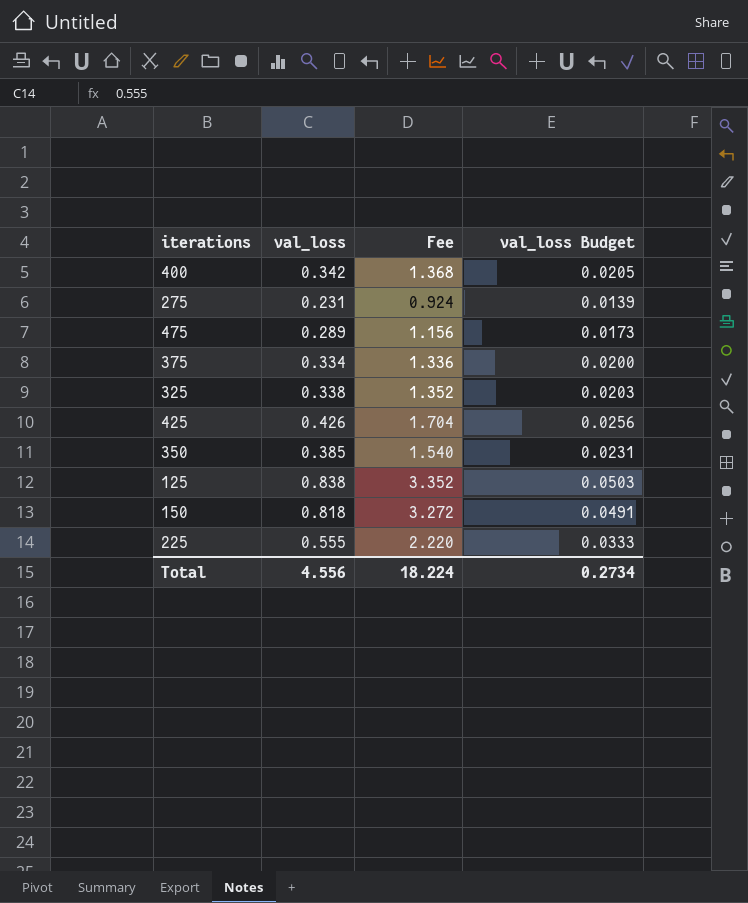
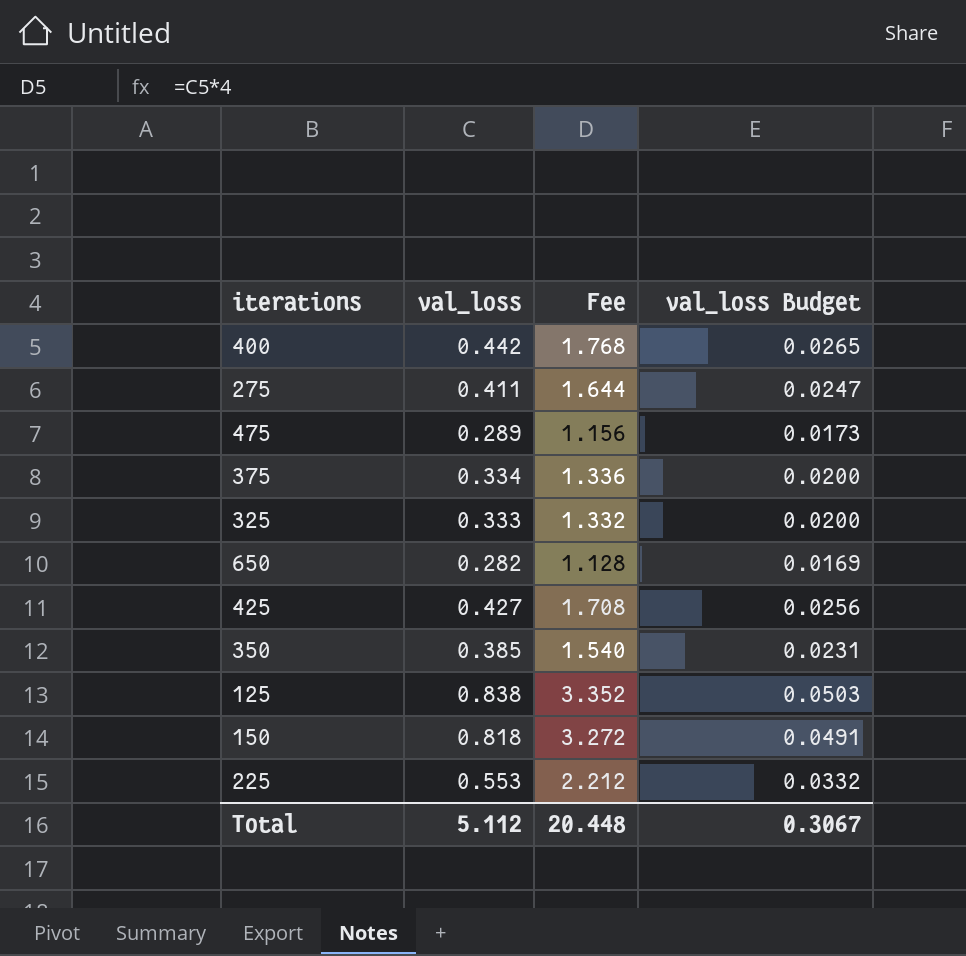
400 | val_loss: 0.342 -> 0.442
400 | Fee: 1.368 -> 1.768
400 | val_loss Budget: 0.0205 -> 0.0265
275 | val_loss: 0.231 -> 0.411
275 | Fee: 0.924 -> 1.644
275 | val_loss Budget: 0.0139 -> 0.0247
325 | val_loss: 0.338 -> 0.333
325 | Fee: 1.352 -> 1.332
325 | val_loss Budget: 0.0203 -> 0.0200
row 650: none -> 0.282 | 1.128 | 0.0169
425 | val_loss: 0.426 -> 0.427
425 | Fee: 1.704 -> 1.708
225 | val_loss: 0.555 -> 0.553
225 | Fee: 2.220 -> 2.212
225 | val_loss Budget: 0.0333 -> 0.0332
Total | val_loss: 4.556 -> 5.112
Total | Fee: 18.224 -> 20.448
Total | val_loss Budget: 0.2734 -> 0.3067

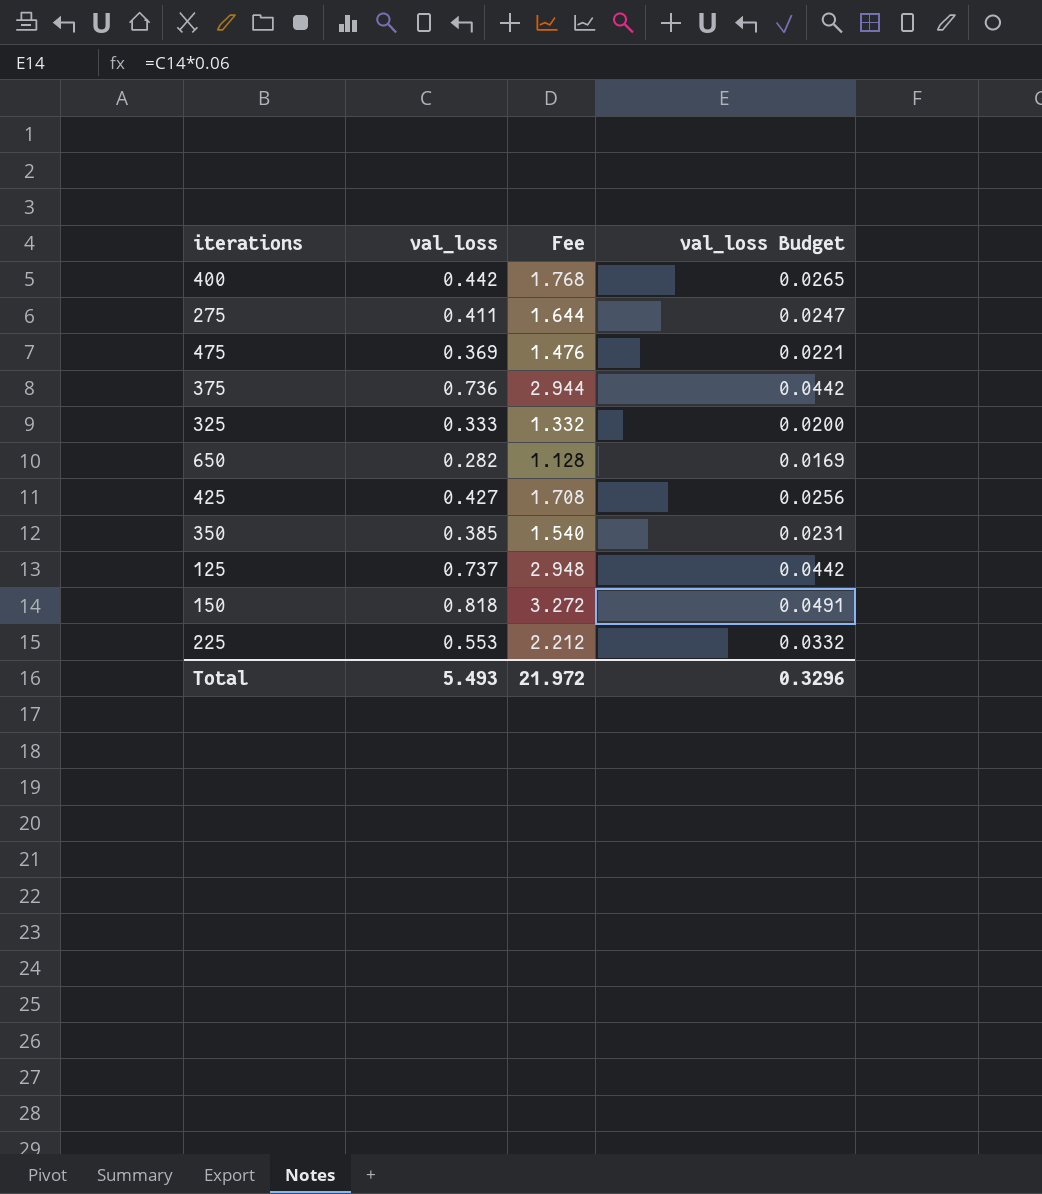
475 | val_loss: 0.289 -> 0.369
475 | Fee: 1.156 -> 1.476
475 | val_loss Budget: 0.0173 -> 0.0221
375 | val_loss: 0.334 -> 0.736
375 | Fee: 1.336 -> 2.944
375 | val_loss Budget: 0.0200 -> 0.0442
125 | val_loss: 0.838 -> 0.737
125 | Fee: 3.352 -> 2.948
125 | val_loss Budget: 0.0503 -> 0.0442
Total | val_loss: 5.112 -> 5.493
Total | Fee: 20.448 -> 21.972
Total | val_loss Budget: 0.3067 -> 0.3296

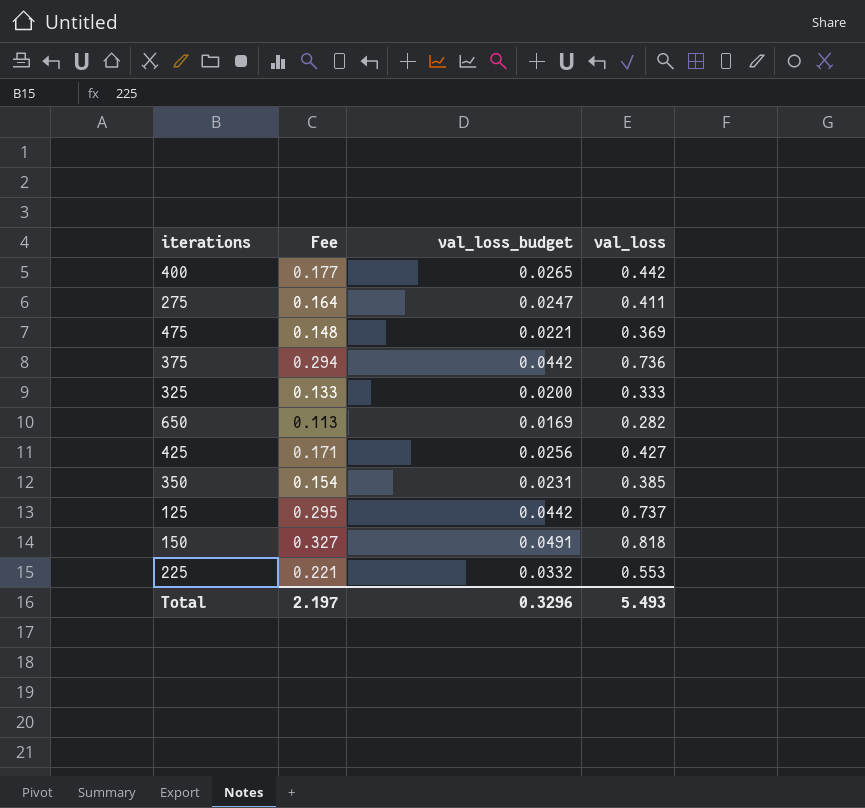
column Fee | formula: [val_loss] * 4 -> [val_loss] * 0.4
column name: val_loss Budget -> val_loss_budget
column val_loss | position: 2 -> 4
Total | Fee: 21.972 -> 2.197

